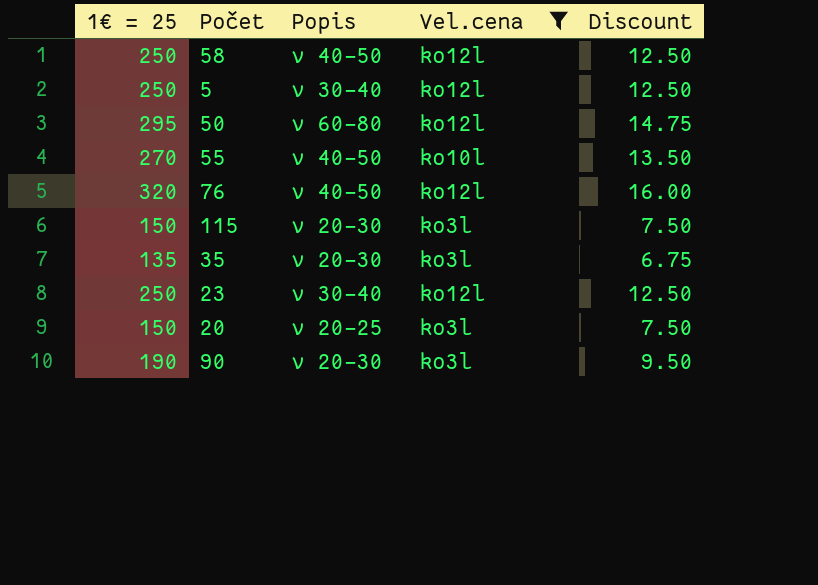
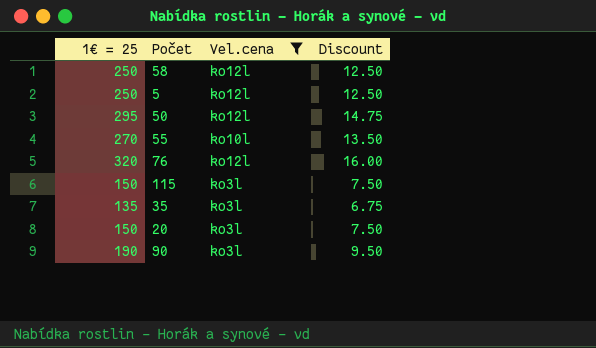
column Popis | position: 3 -> none
row 23: 250 | v 30–40 | ko12l | 12.50 -> none

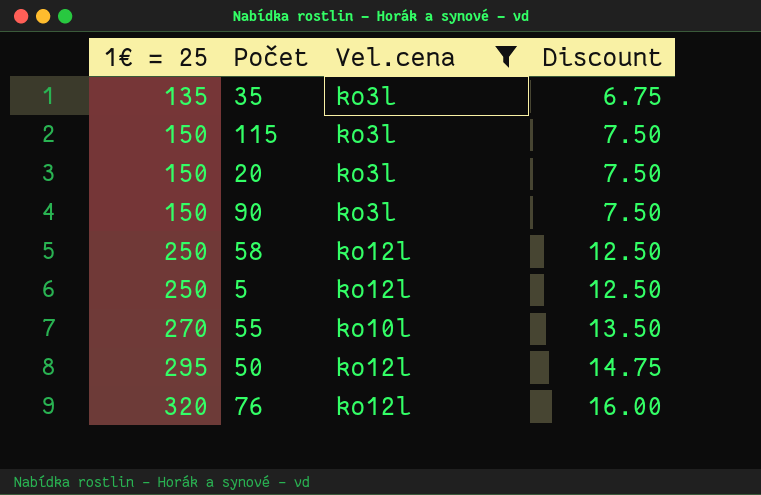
row order: none -> 1€ = 25 ascending
90 | 1€ = 25: 190 -> 150
90 | Discount: 9.50 -> 7.50

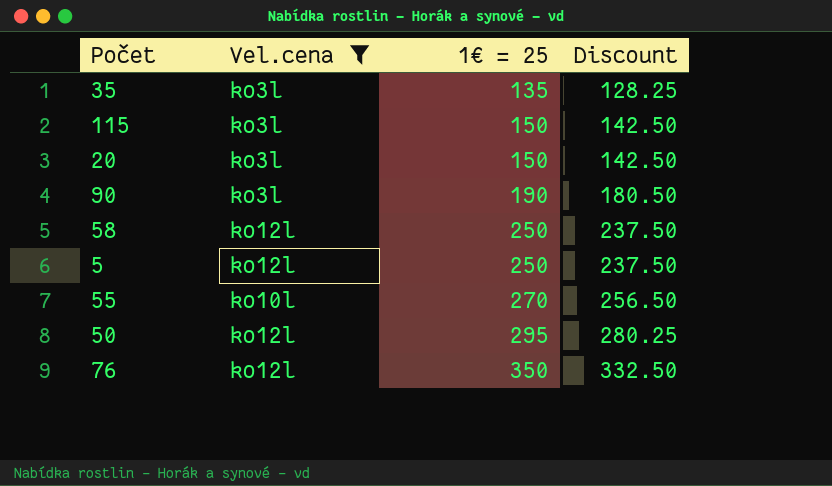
column 1€ = 25 | position: 1 -> 3
column Discount | formula: [1€ = 25] * 0.05 -> [1€ = 25] * 0.95
90 | 1€ = 25: 150 -> 190
76 | 1€ = 25: 320 -> 350

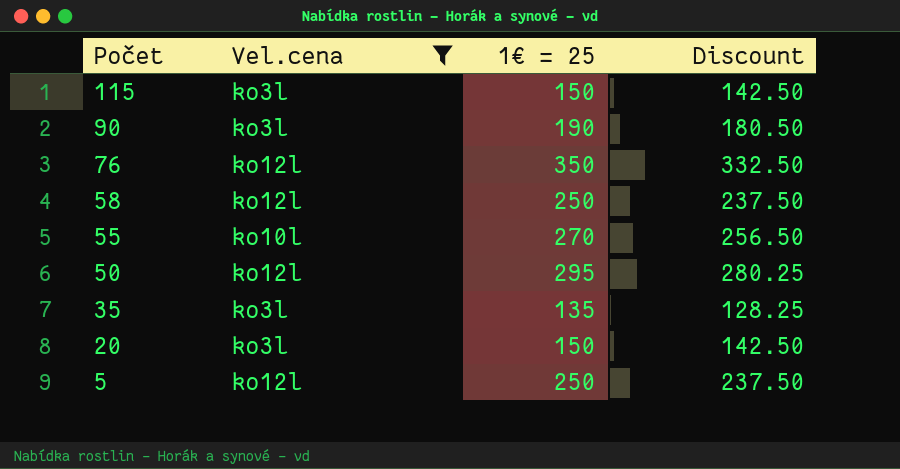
row order: 1€ = 25 ascending -> Počet descending

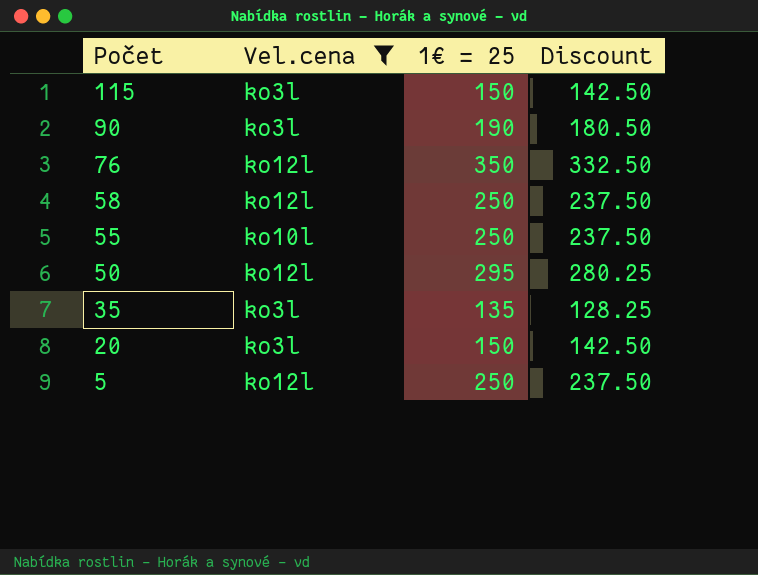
55 | 1€ = 25: 270 -> 250
55 | Discount: 256.50 -> 237.50

